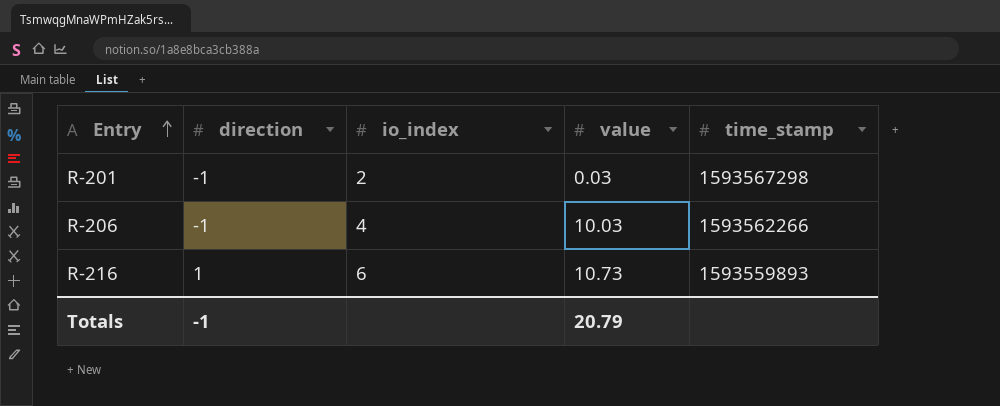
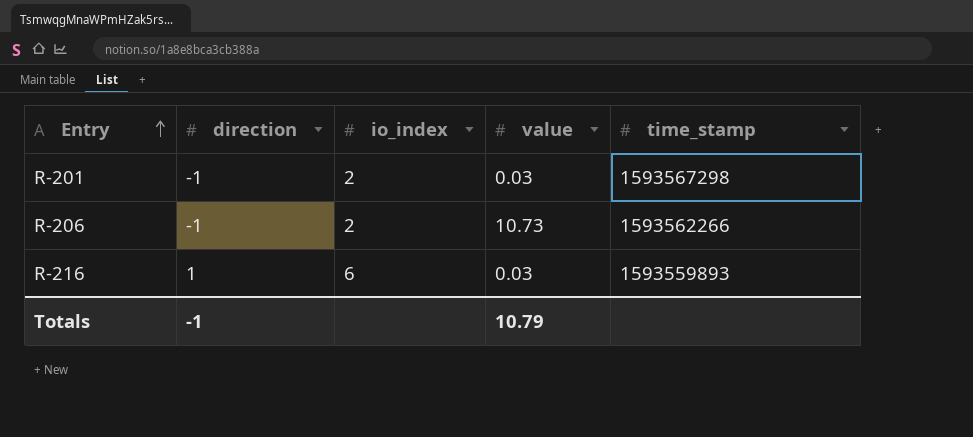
R-206 | io_index: 4 -> 2
R-206 | value: 10.03 -> 10.73
R-216 | value: 10.73 -> 0.03
Totals | value: 20.79 -> 10.79

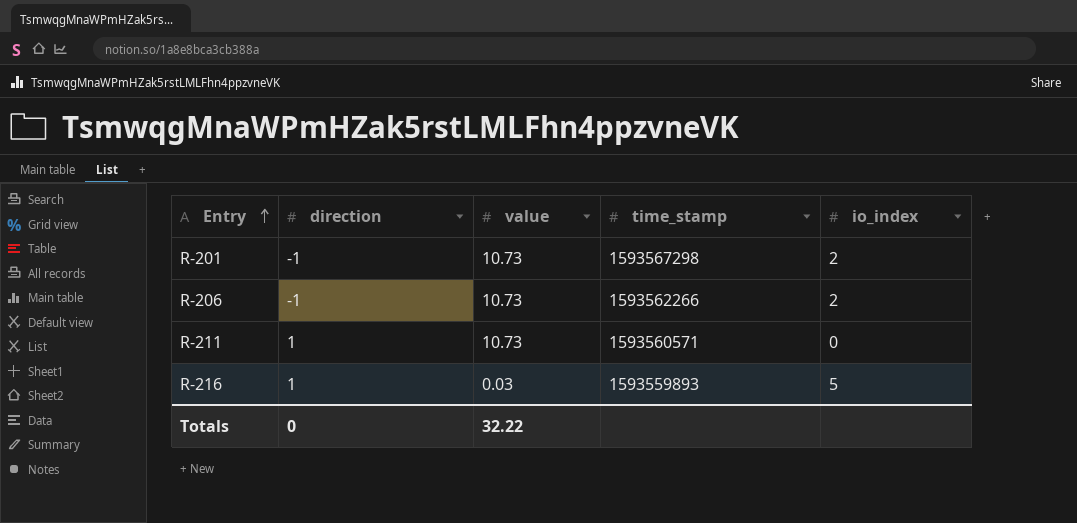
column io_index | position: 3 -> 5
R-201 | value: 0.03 -> 10.73
row R-211: none -> 1 | 10.73 | 1593560571 | 0
R-216 | io_index: 6 -> 5
Totals | direction: -1 -> 0
Totals | value: 10.79 -> 32.22

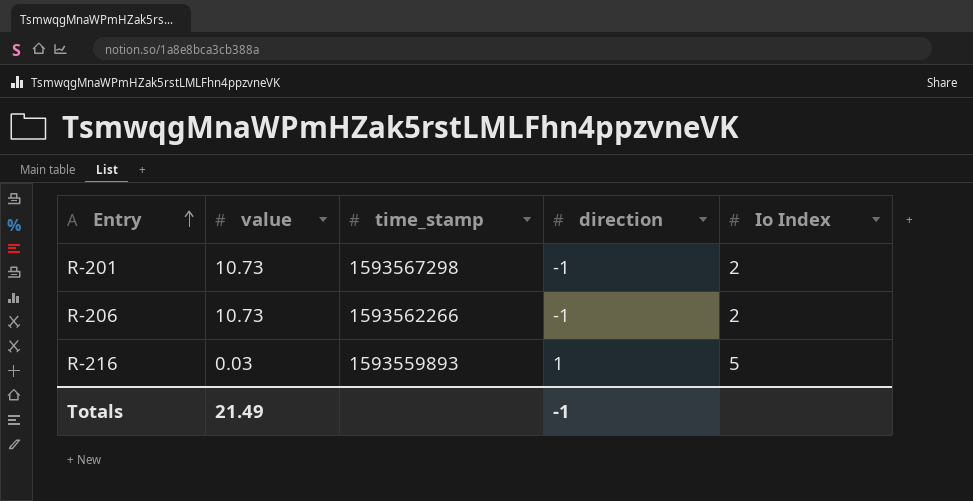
column direction | position: 2 -> 4
column name: io_index -> Io Index
row R-211: 1 | 10.73 | 1593560571 | 0 -> none
Totals | value: 32.22 -> 21.49
Totals | direction: 0 -> -1

